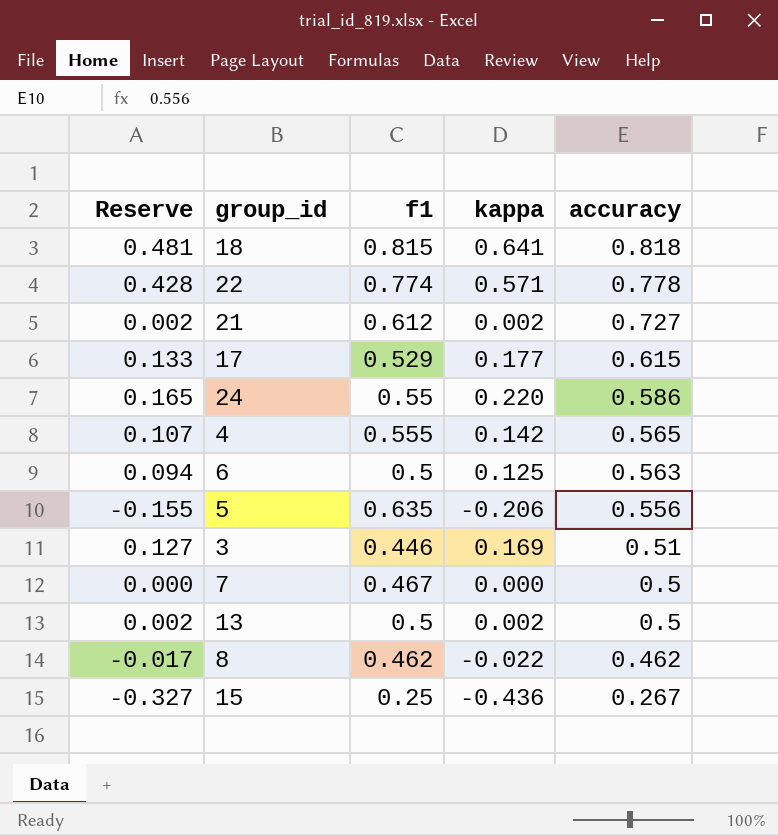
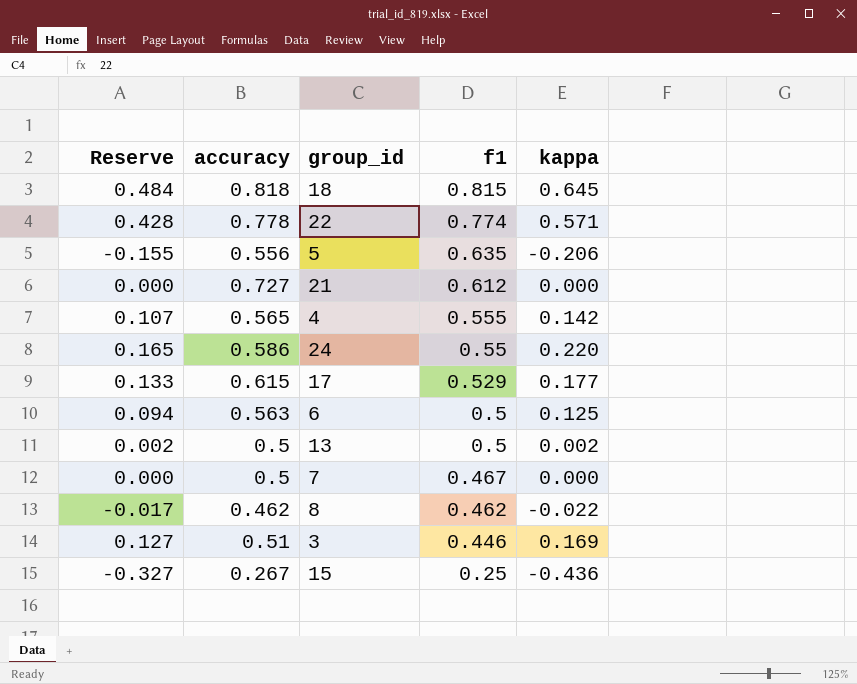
row order: accuracy descending -> f1 descending
column accuracy | position: 5 -> 2
18 | Reserve: 0.481 -> 0.484
18 | kappa: 0.641 -> 0.645
21 | Reserve: 0.002 -> 0.000
21 | kappa: 0.002 -> 0.000

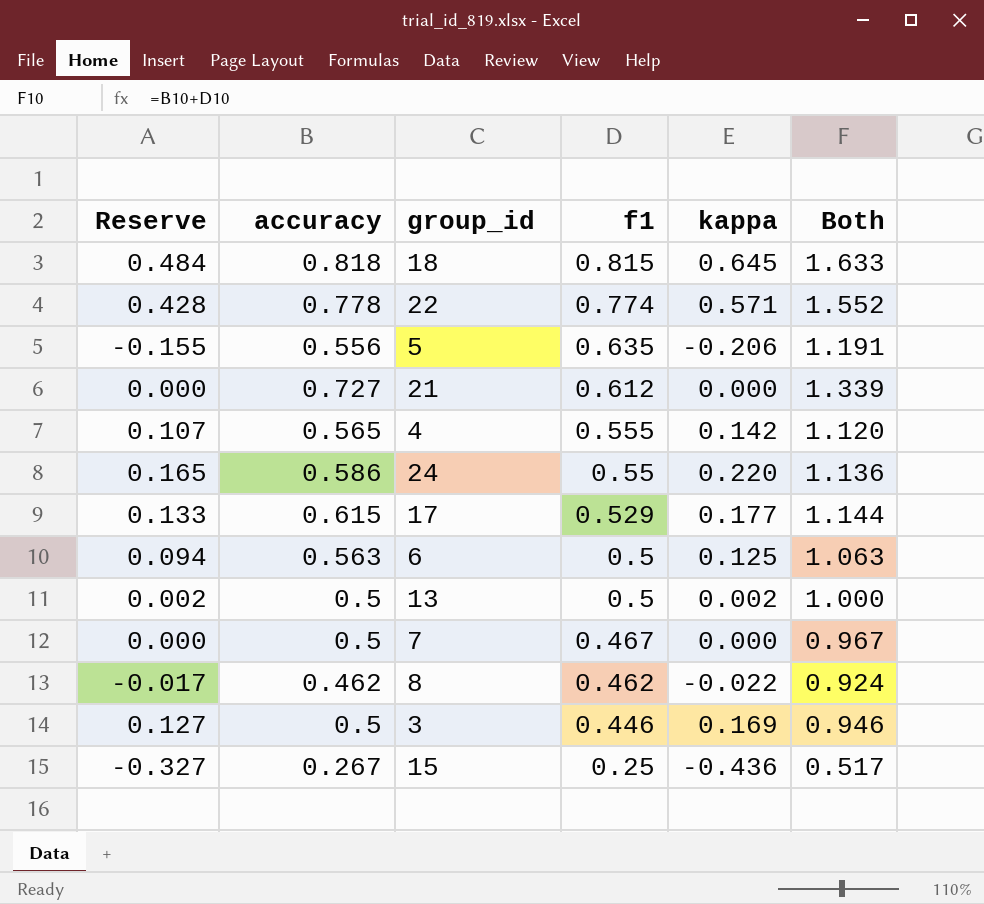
column Both | formula: none -> [accuracy] + [f1]
3 | accuracy: 0.51 -> 0.5

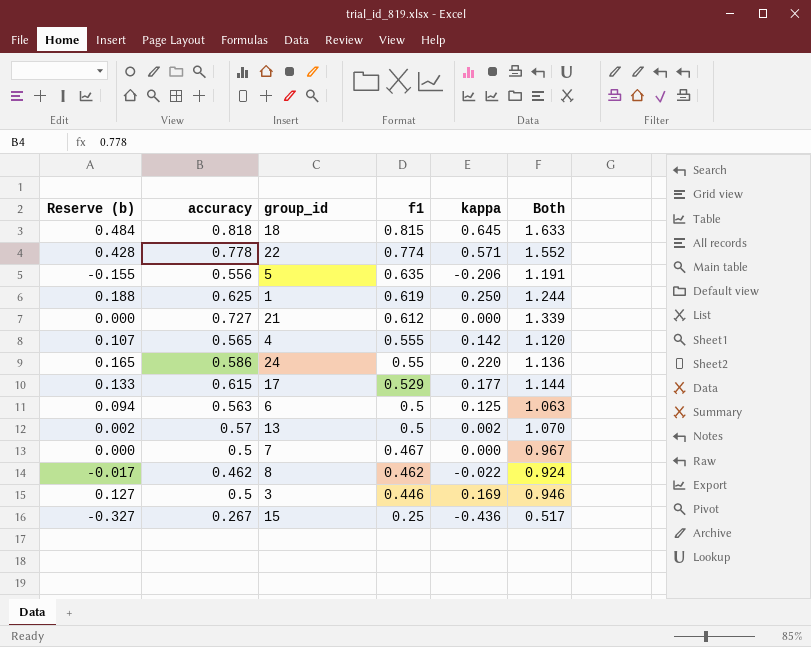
column name: Reserve -> Reserve (b)
row 1: none -> 0.188 | 0.625 | 0.619 | 0.250 | 1.244
13 | accuracy: 0.5 -> 0.57
13 | Both: 1.000 -> 1.070

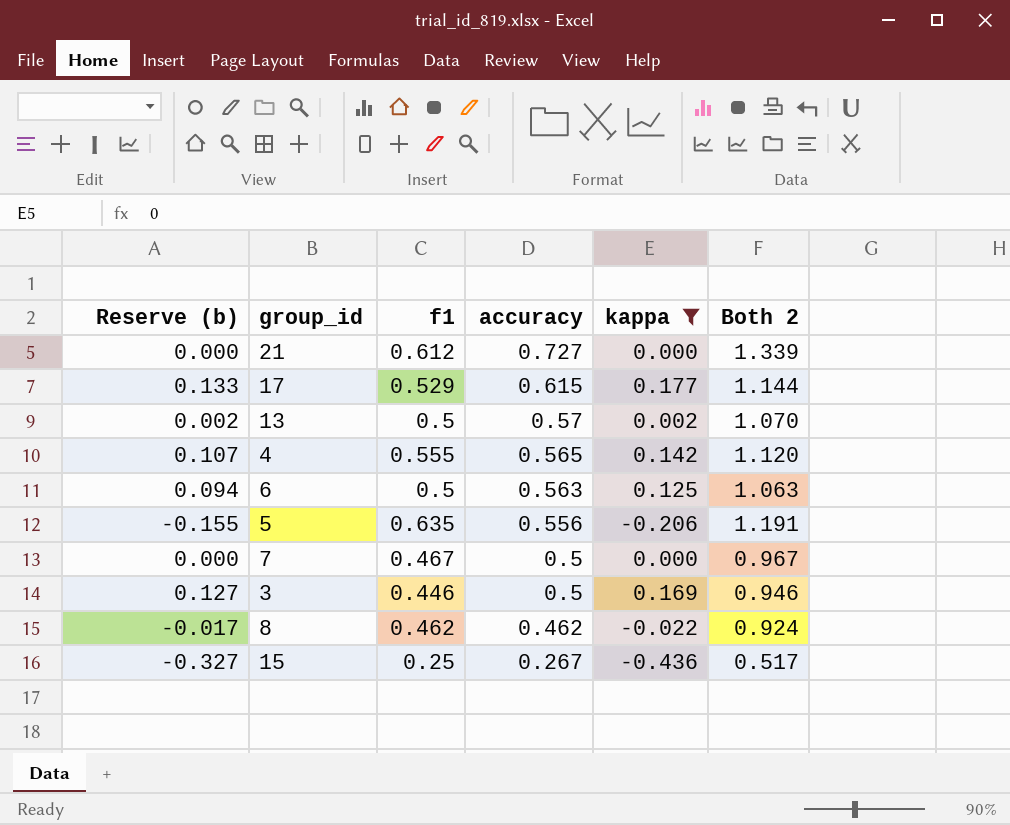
filter: none -> kappa <= 0.177
row order: f1 descending -> accuracy descending
column accuracy | position: 2 -> 4
column name: Both -> Both 2

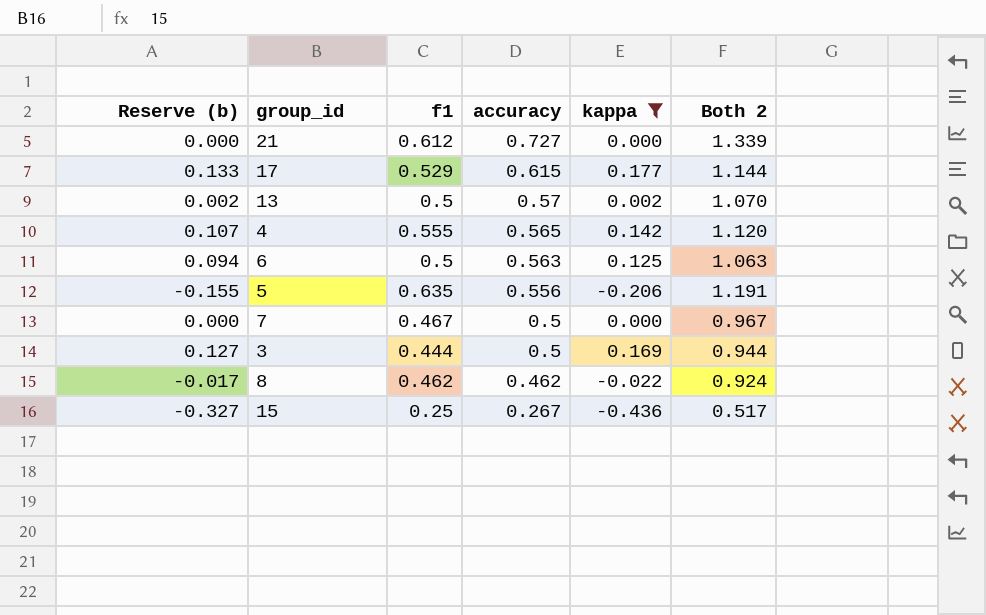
3 | f1: 0.446 -> 0.444
3 | Both 2: 0.946 -> 0.944

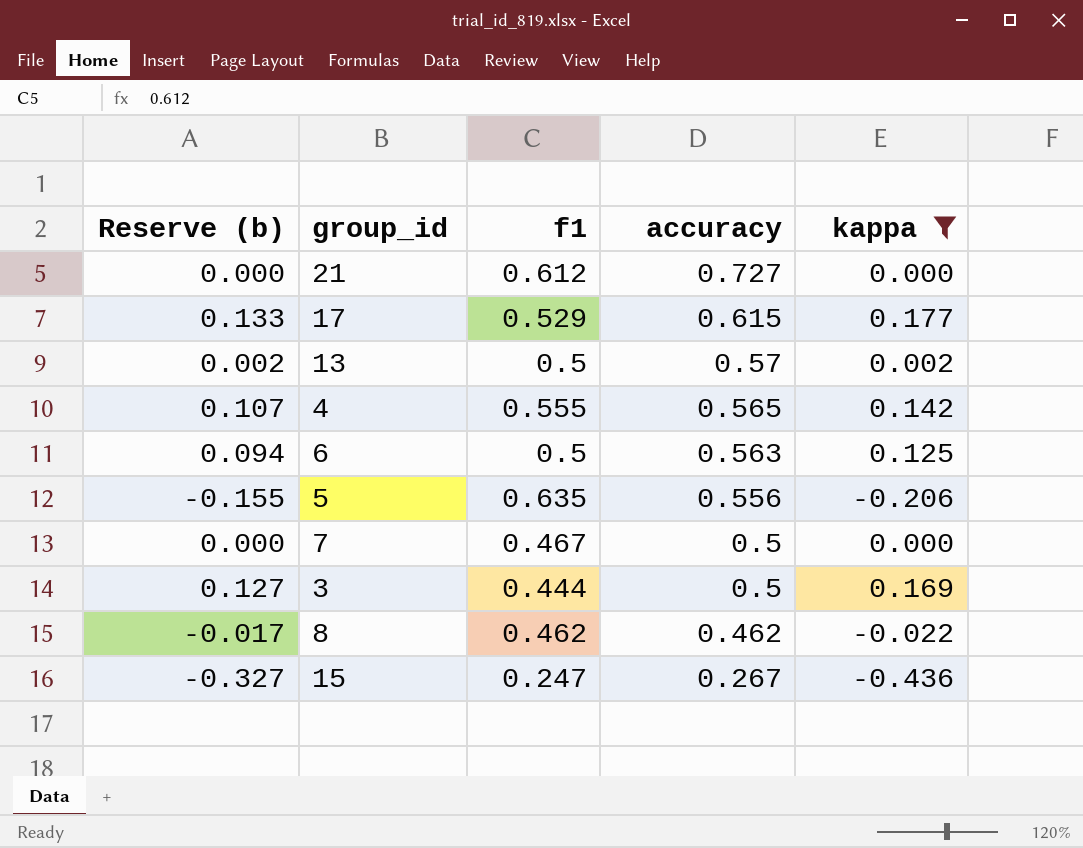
column Both 2 | formula: [f1] + [accuracy] -> none
15 | f1: 0.25 -> 0.247

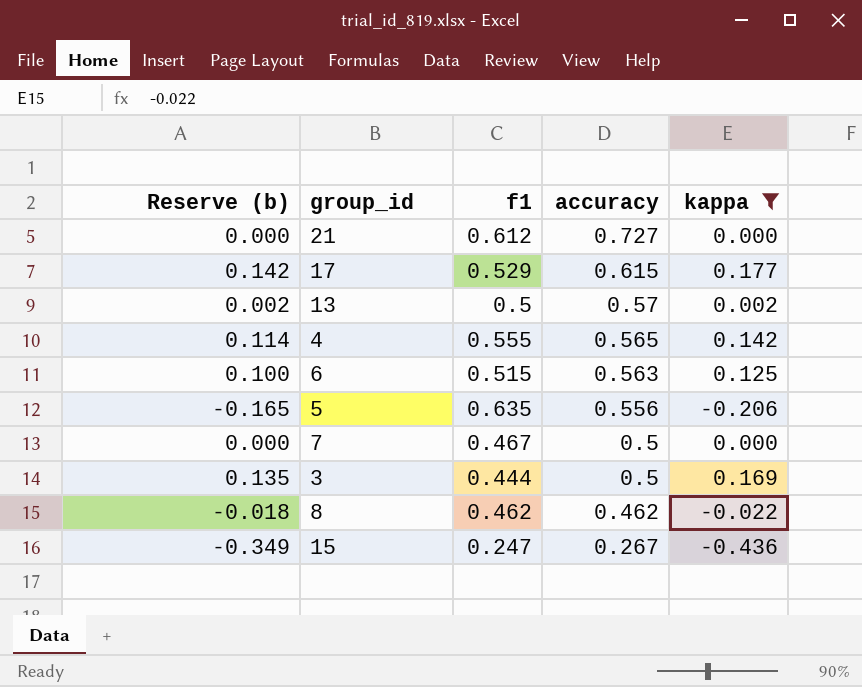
column Reserve (b) | formula: [kappa] * 0.75 -> [kappa] * 0.8
6 | f1: 0.5 -> 0.515

